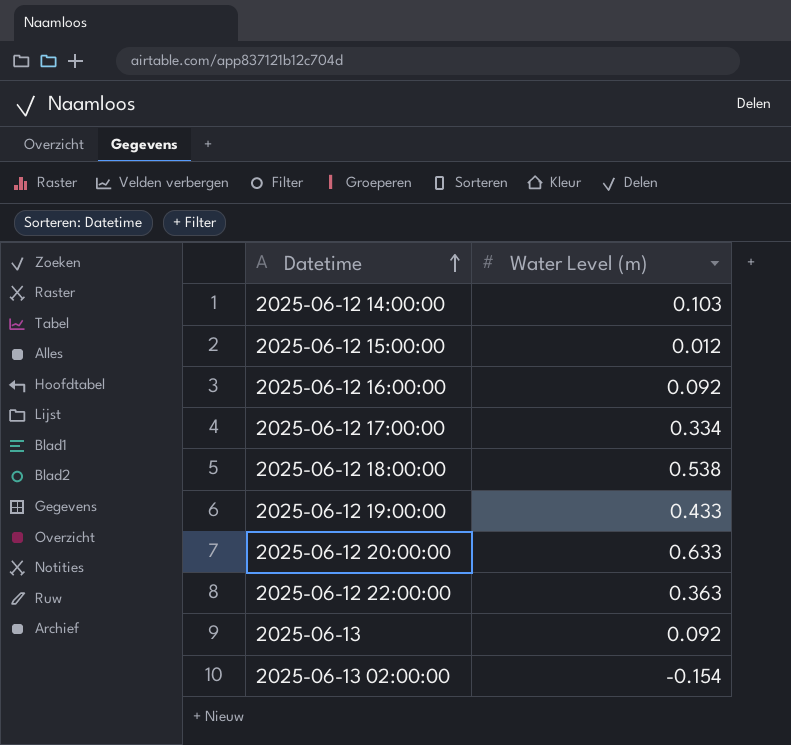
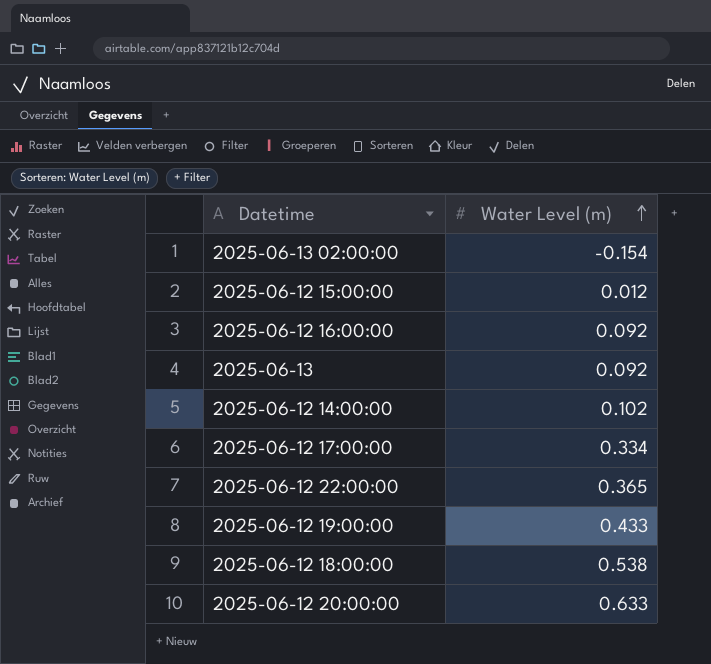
row order: Datetime ascending -> Water Level (m) ascending
2025-06-12 14:00:00 | Water Level (m): 0.103 -> 0.102
2025-06-12 22:00:00 | Water Level (m): 0.363 -> 0.365

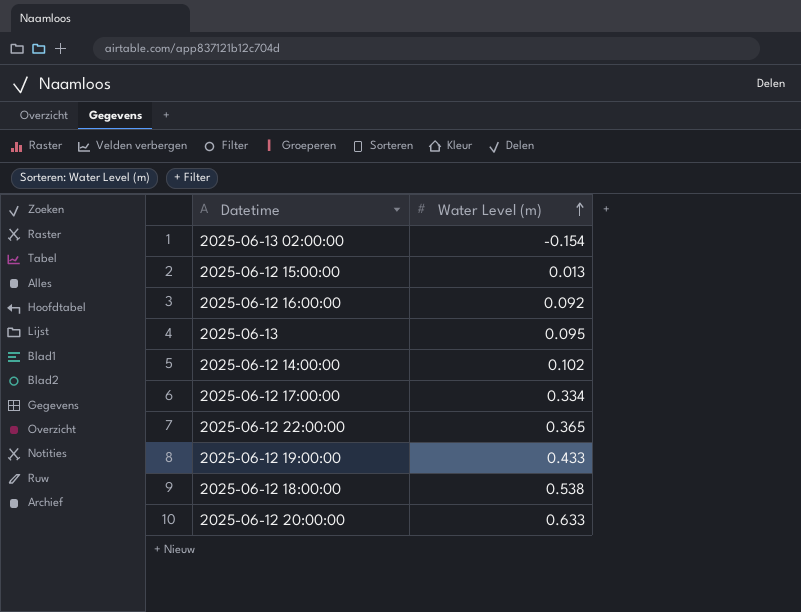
2025-06-12 15:00:00 | Water Level (m): 0.012 -> 0.013
2025-06-13 | Water Level (m): 0.092 -> 0.095

